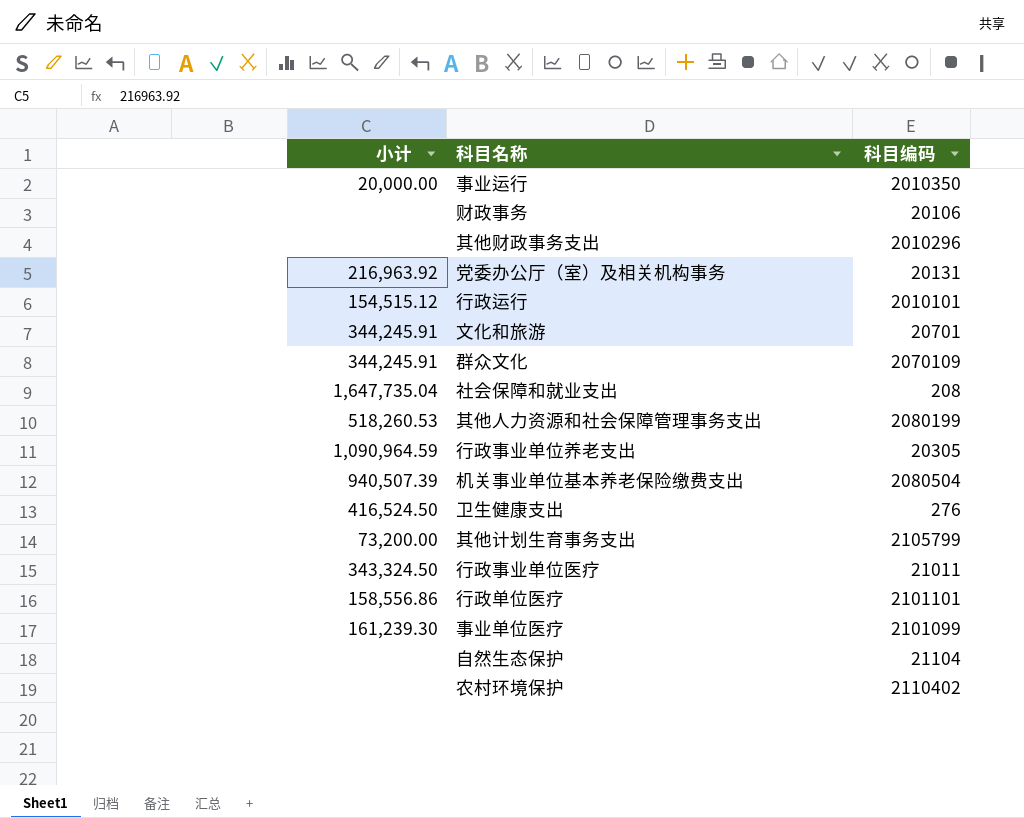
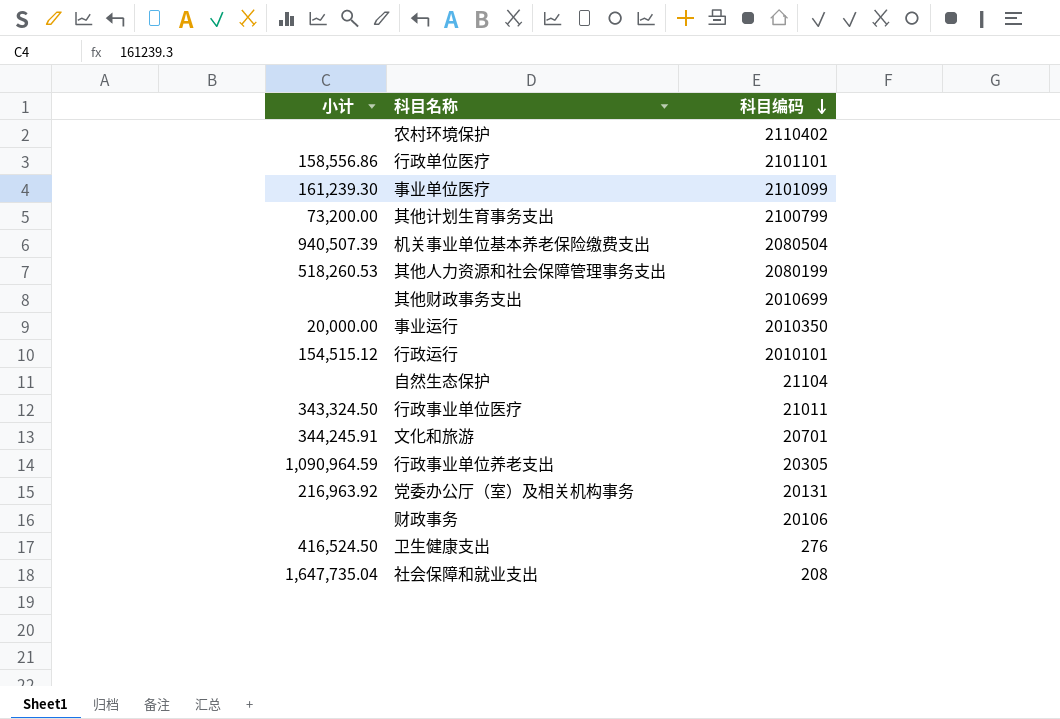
row order: none -> 科目编码 descending
row 群众文化: 344,245.91 | 2070109 -> none
其他计划生育事务支出 | 科目编码: 2105799 -> 2100799
其他财政事务支出 | 科目编码: 2010296 -> 2010699

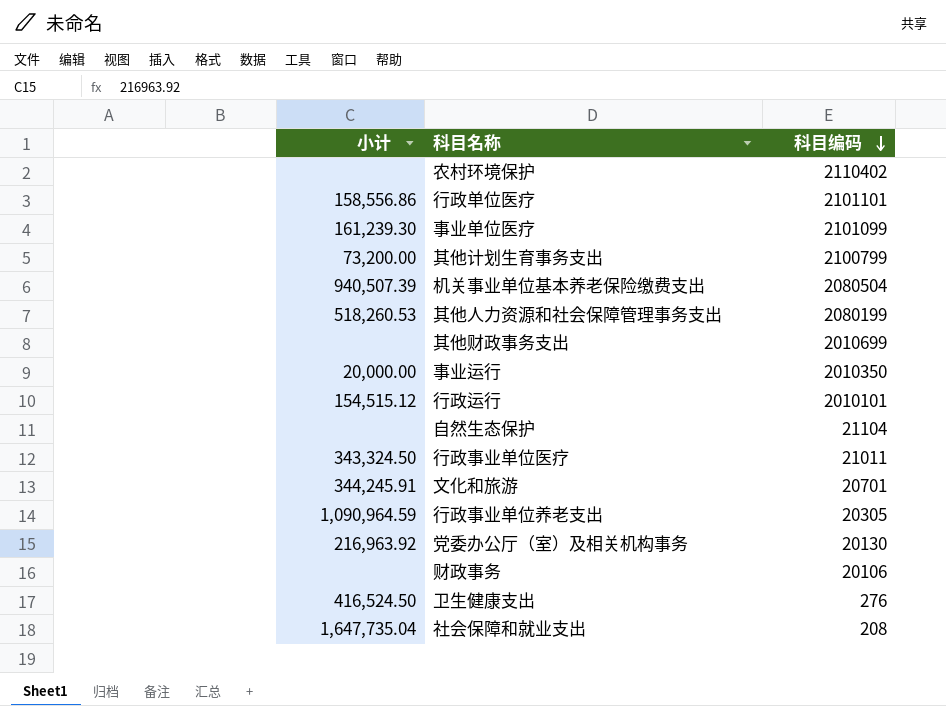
党委办公厅（室）及相关机构事务 | 科目编码: 20131 -> 20130

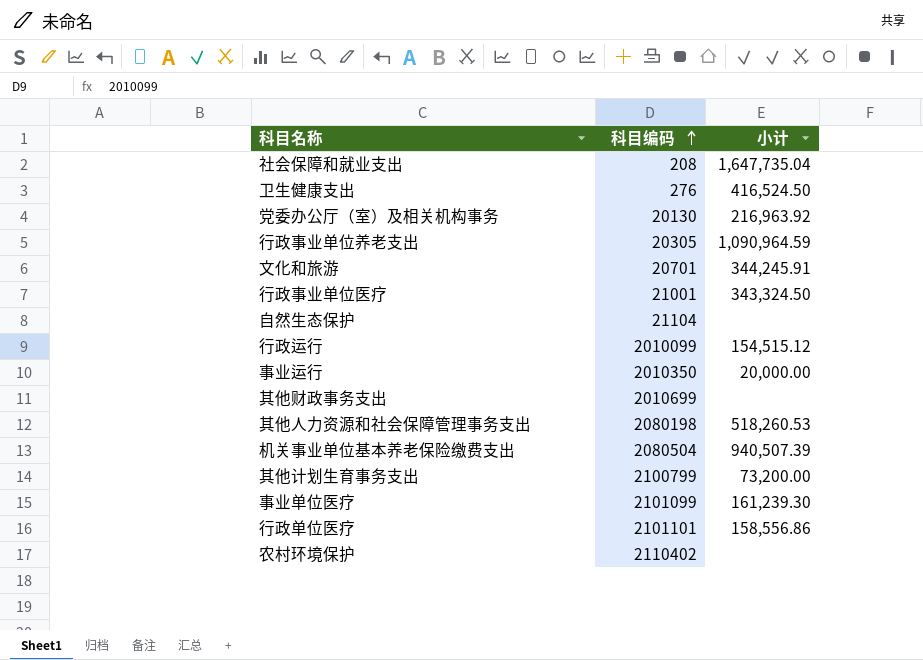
row order: 科目编码 descending -> 科目编码 ascending
column 小计 | position: 1 -> 3
row 财政事务: none | 20106 -> none
行政事业单位医疗 | 科目编码: 21011 -> 21001
行政运行 | 科目编码: 2010101 -> 2010099
其他人力资源和社会保障管理事务支出 | 科目编码: 2080199 -> 2080198

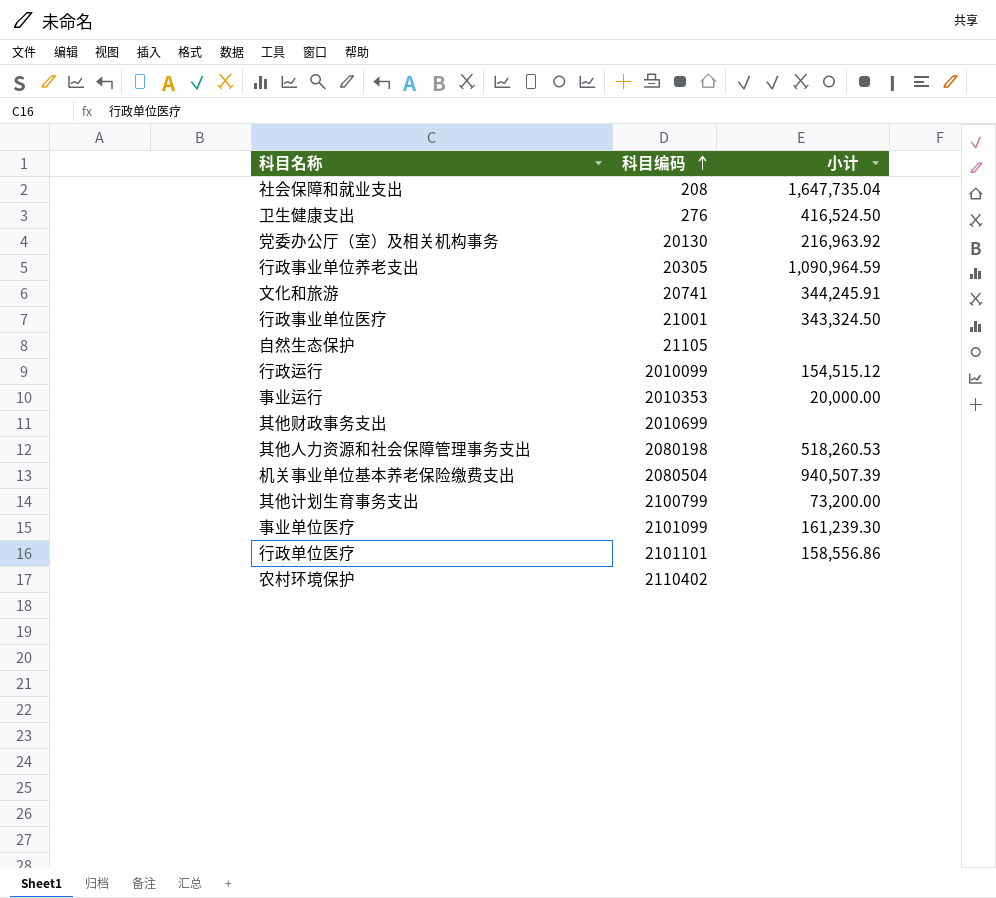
文化和旅游 | 科目编码: 20701 -> 20741
自然生态保护 | 科目编码: 21104 -> 21105
事业运行 | 科目编码: 2010350 -> 2010353

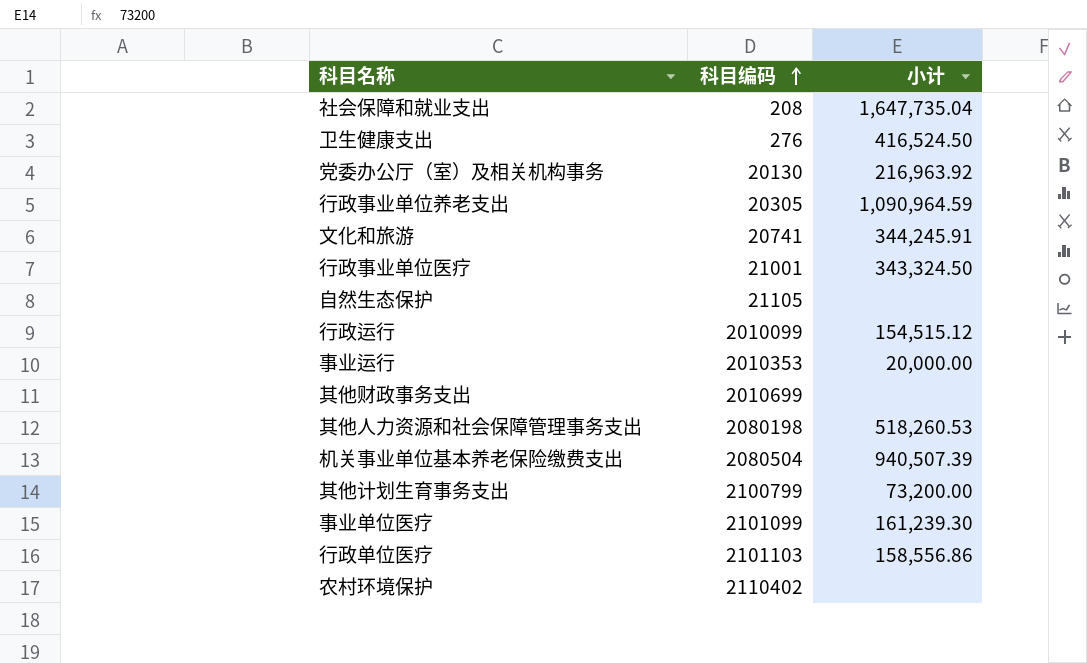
行政单位医疗 | 科目编码: 2101101 -> 2101103

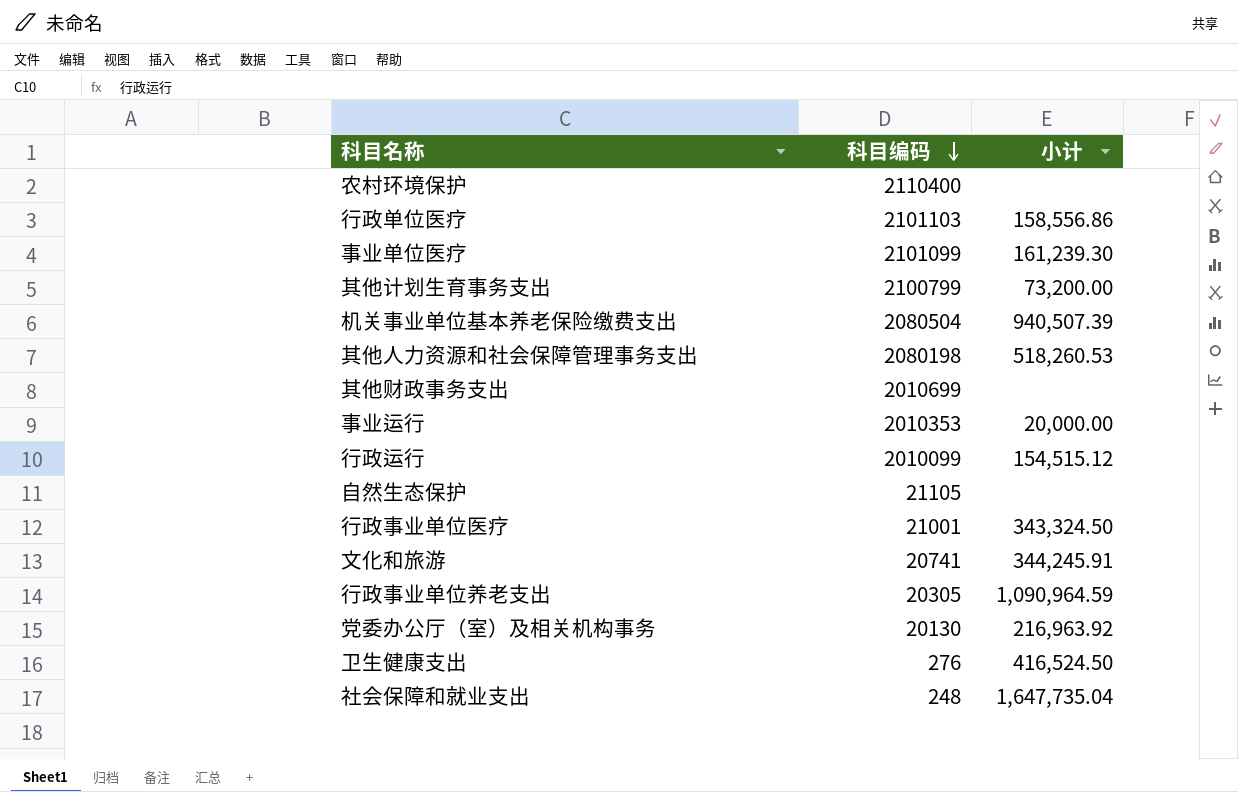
row order: 科目编码 ascending -> 科目编码 descending
农村环境保护 | 科目编码: 2110402 -> 2110400
社会保障和就业支出 | 科目编码: 208 -> 248

